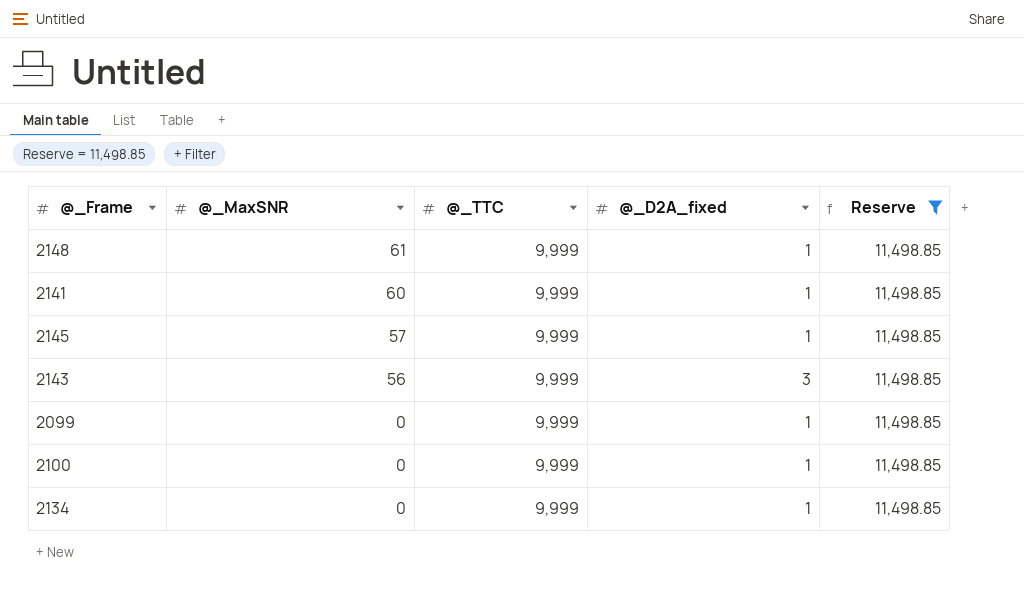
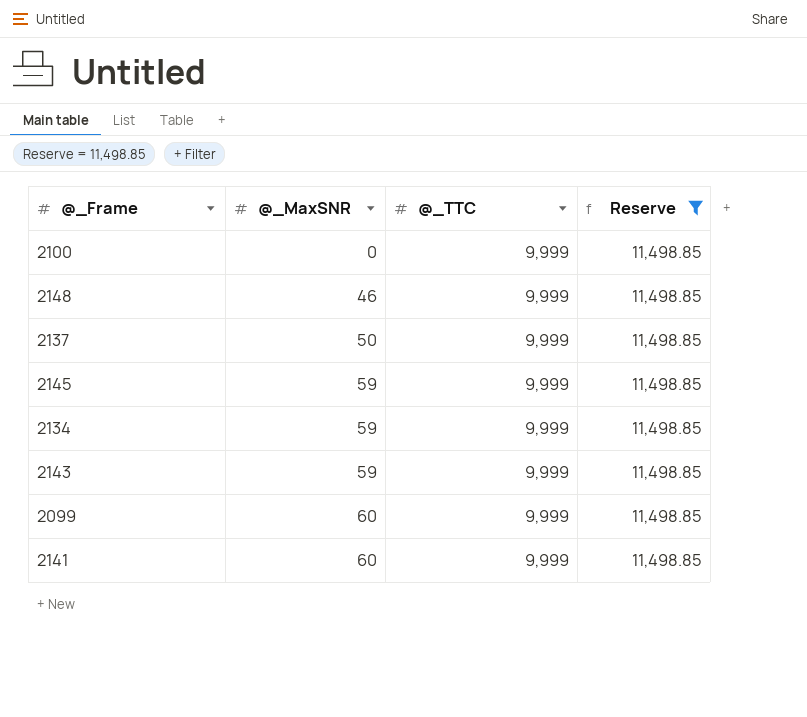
row order: @_MaxSNR descending -> @_MaxSNR ascending
column @_D2A_fixed | position: 4 -> none
2148 | @_MaxSNR: 61 -> 46
row 2137: none -> 50 | 9,999 | 11,498.85
2145 | @_MaxSNR: 57 -> 59
2134 | @_MaxSNR: 0 -> 59
2143 | @_MaxSNR: 56 -> 59
2099 | @_MaxSNR: 0 -> 60

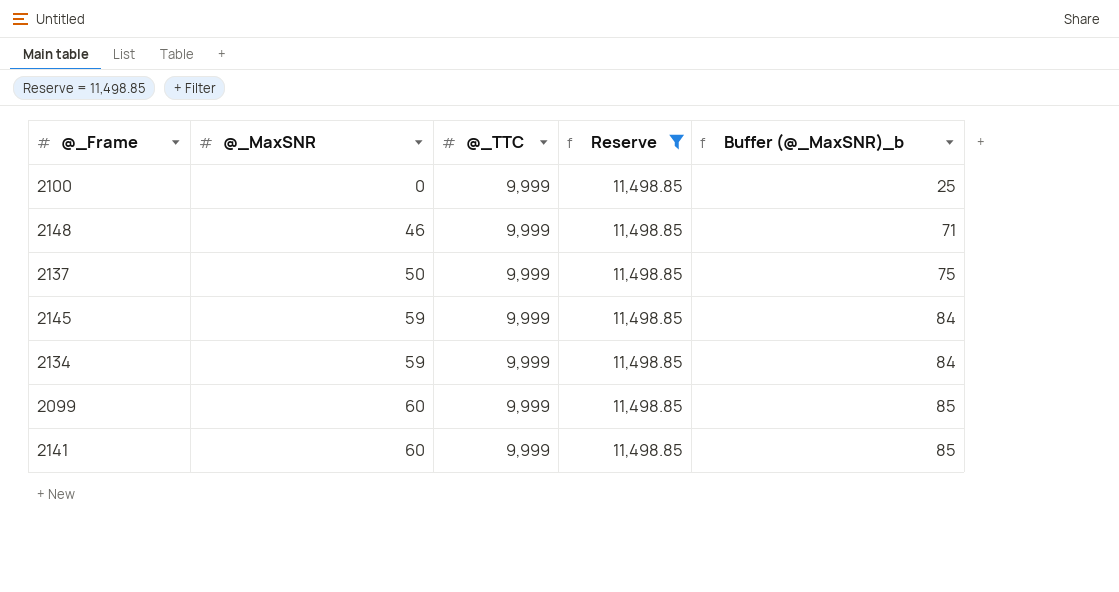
column Buffer (@_MaxSNR)_b | formula: none -> [@_MaxSNR] + 25
row 2143: 59 | 9,999 | 11,498.85 -> none

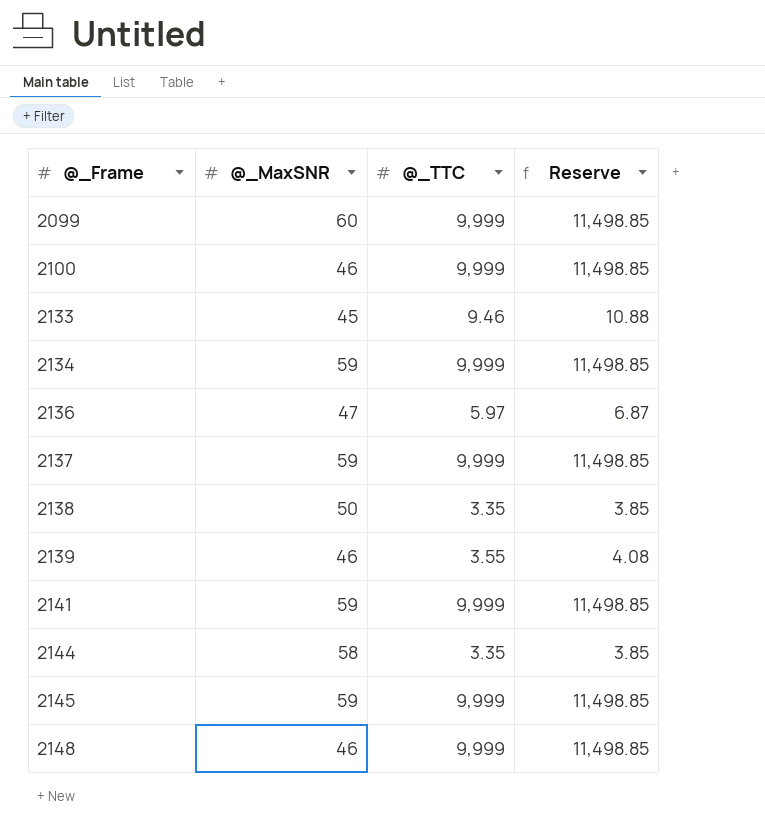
filter: Reserve = 11,498.85 -> none
row order: @_MaxSNR ascending -> @_Frame ascending
column Buffer (@_MaxSNR)_b | formula: [@_MaxSNR] + 25 -> none
2100 | @_MaxSNR: 0 -> 46
2137 | @_MaxSNR: 50 -> 59
2141 | @_MaxSNR: 60 -> 59

